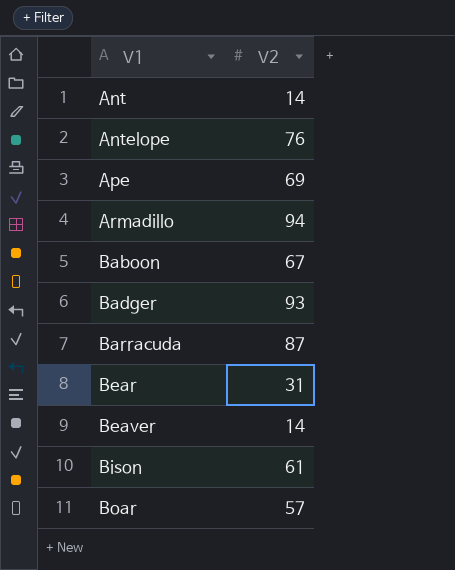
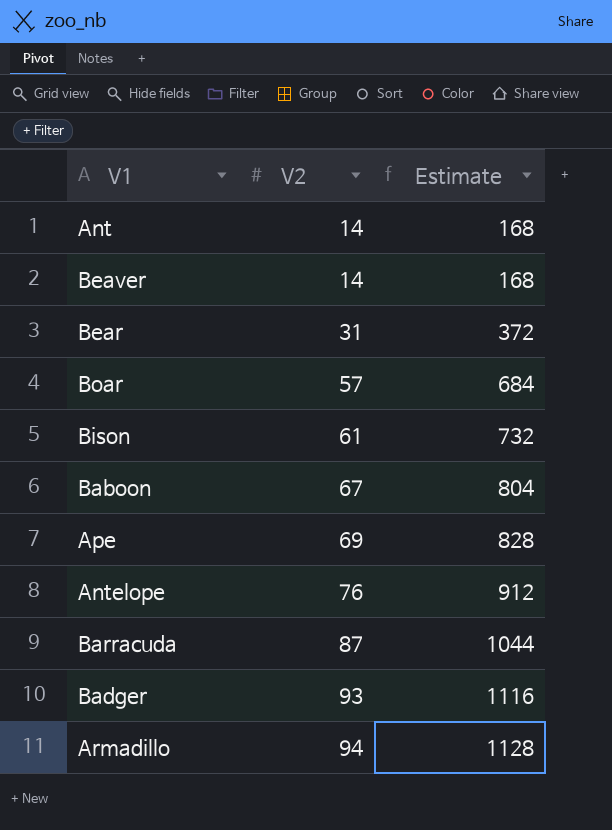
row order: V1 ascending -> V2 ascending
column Estimate | formula: none -> [V2] * 12

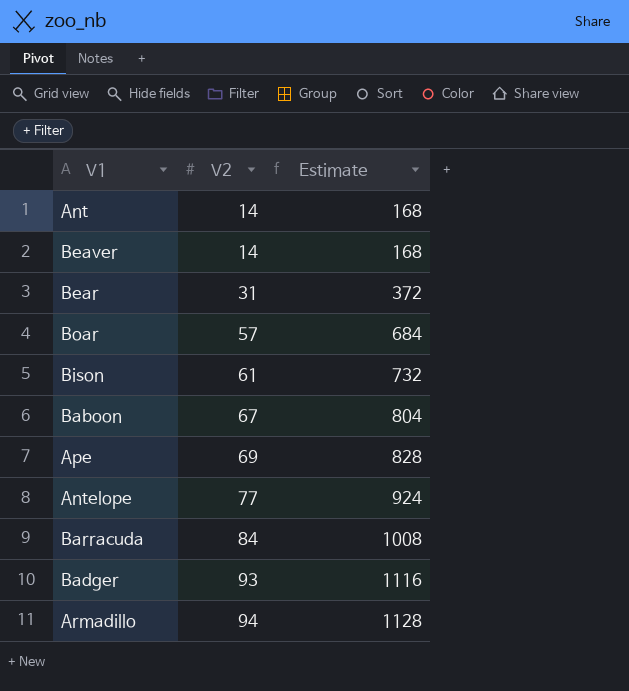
Antelope | V2: 76 -> 77
Antelope | Estimate: 912 -> 924
Barracuda | V2: 87 -> 84
Barracuda | Estimate: 1044 -> 1008

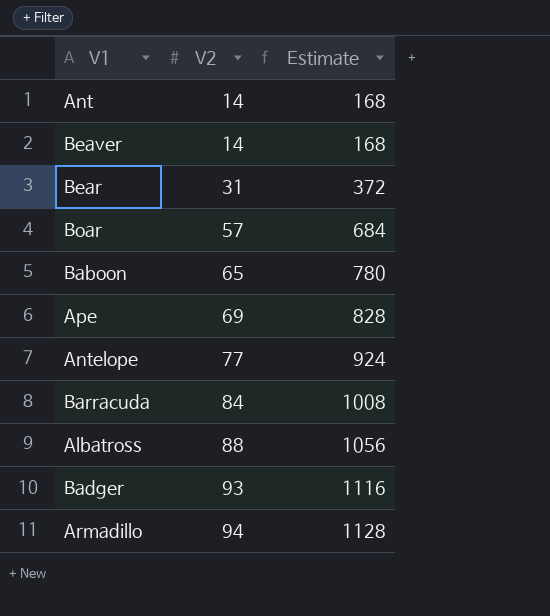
row Bison: 61 | 732 -> none
Baboon | V2: 67 -> 65
Baboon | Estimate: 804 -> 780
row Albatross: none -> 88 | 1056

